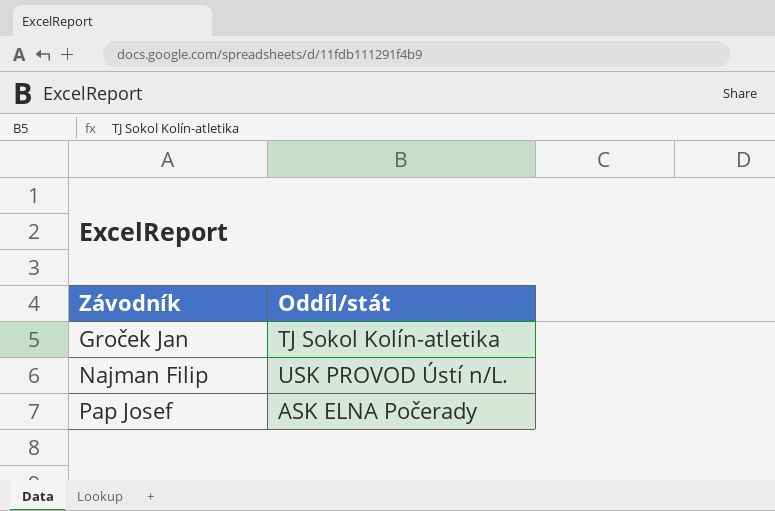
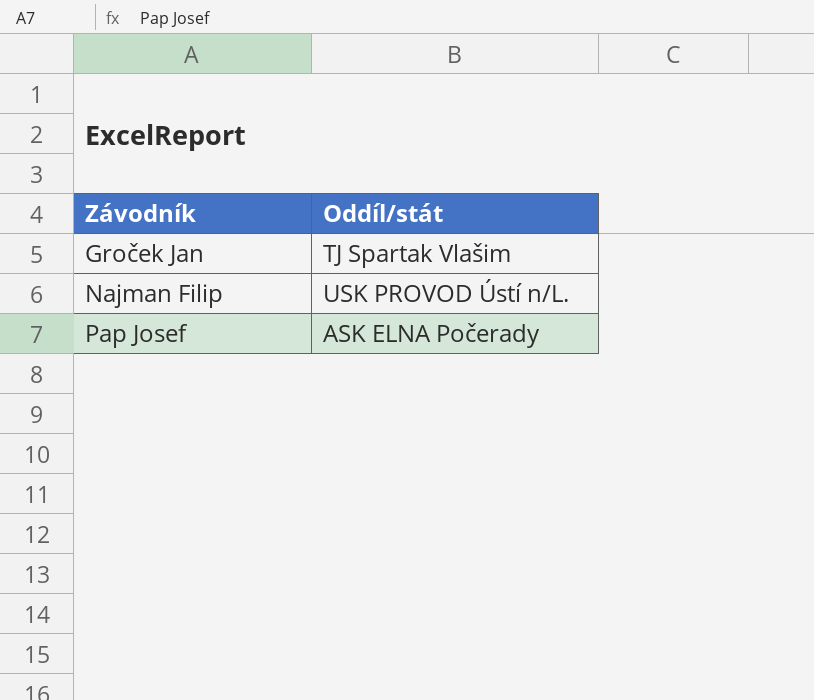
Groček Jan | Oddíl/stát: TJ Sokol Kolín-atletika -> TJ Spartak Vlašim

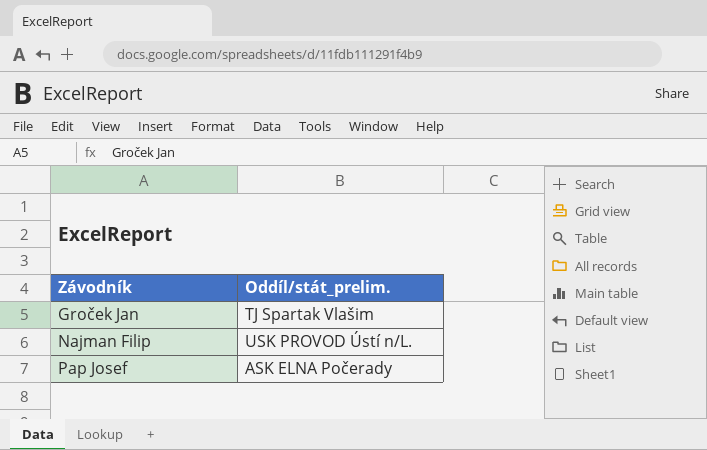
column name: Oddíl/stát -> Oddíl/stát_prelim.

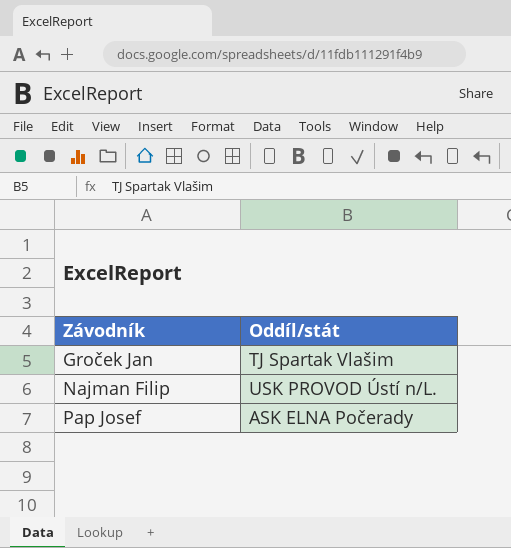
column name: Oddíl/stát_prelim. -> Oddíl/stát

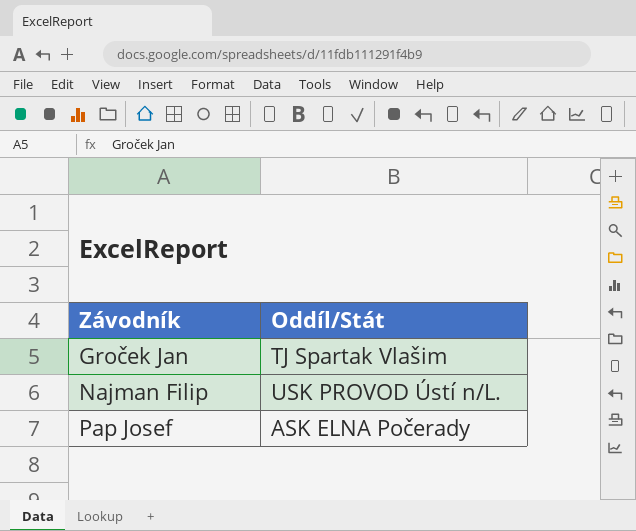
column name: Oddíl/stát -> Oddíl/Stát

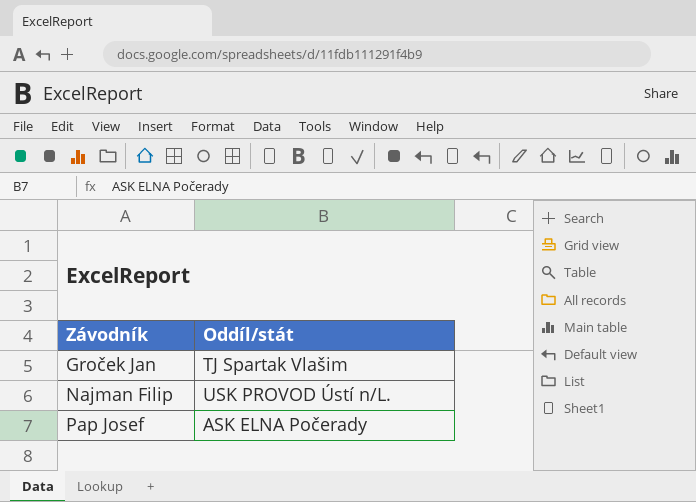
column name: Oddíl/Stát -> Oddíl/stát

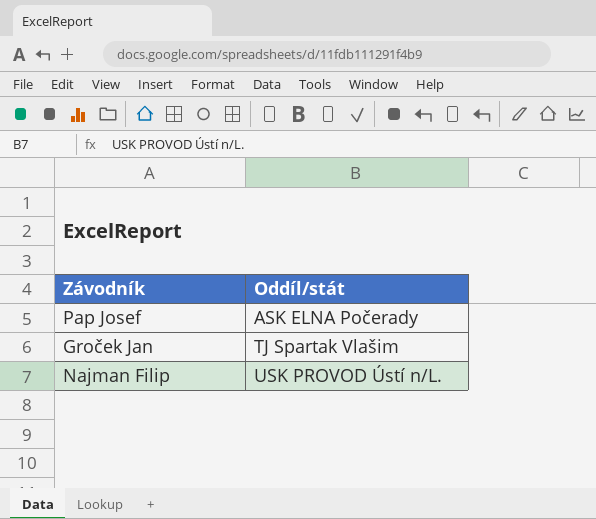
row order: Závodník ascending -> Oddíl/stát ascending

